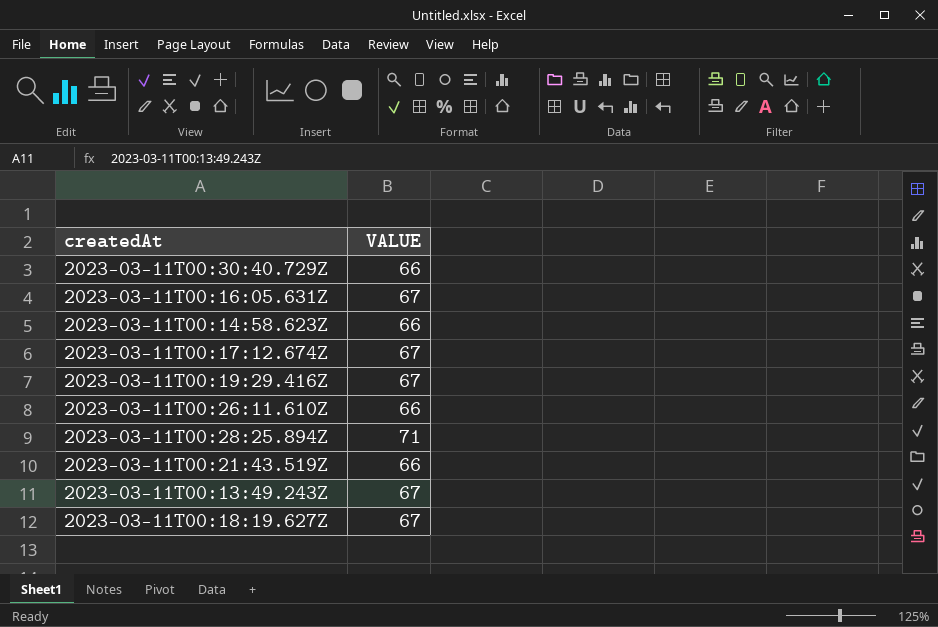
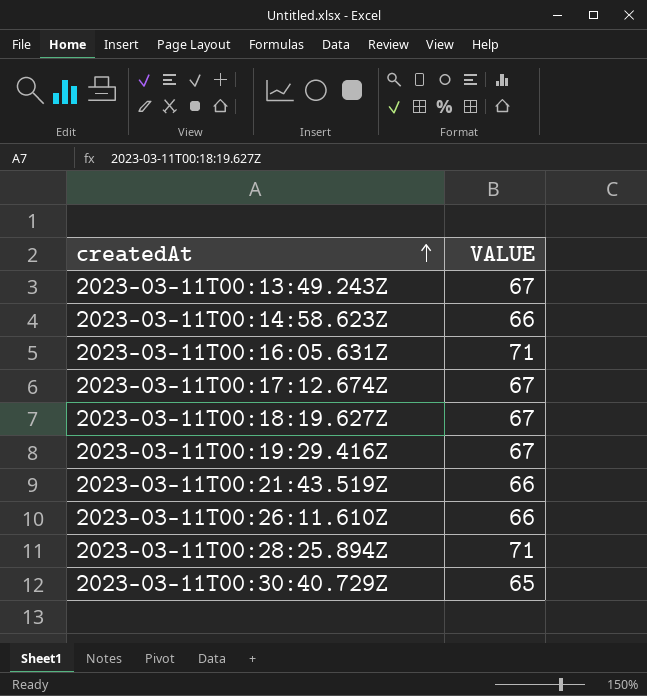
row order: none -> createdAt ascending
2023-03-11T00:16:05.631Z | VALUE: 67 -> 71
2023-03-11T00:30:40.729Z | VALUE: 66 -> 65

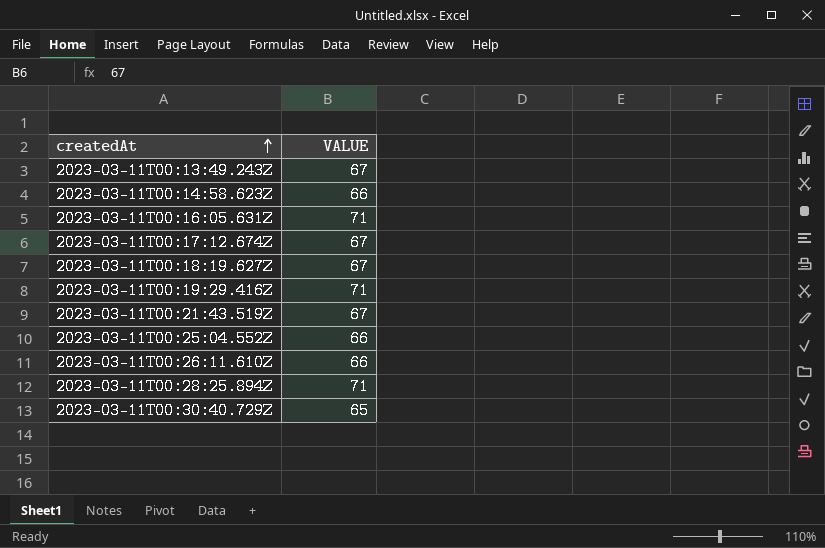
2023-03-11T00:19:29.416Z | VALUE: 67 -> 71
2023-03-11T00:21:43.519Z | VALUE: 66 -> 67
row 2023-03-11T00:25:04.552Z: none -> 66

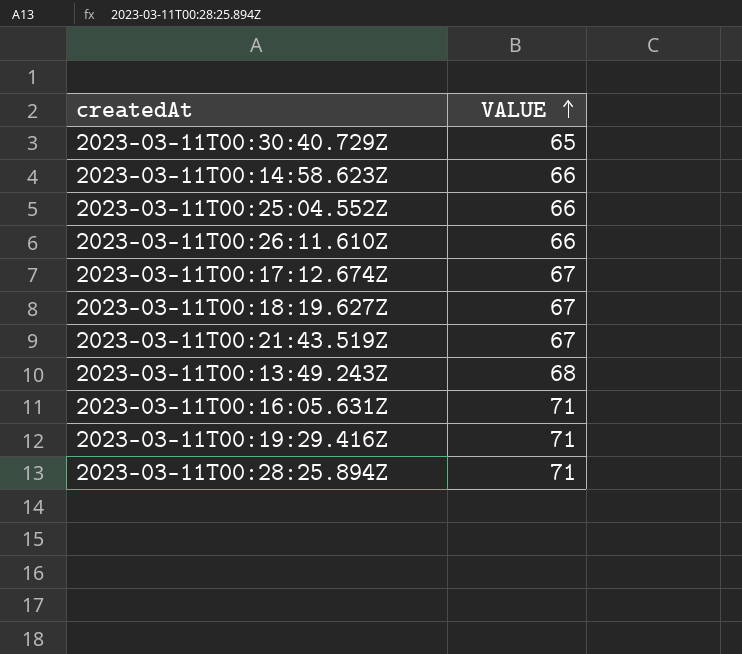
row order: createdAt ascending -> VALUE ascending
2023-03-11T00:13:49.243Z | VALUE: 67 -> 68

